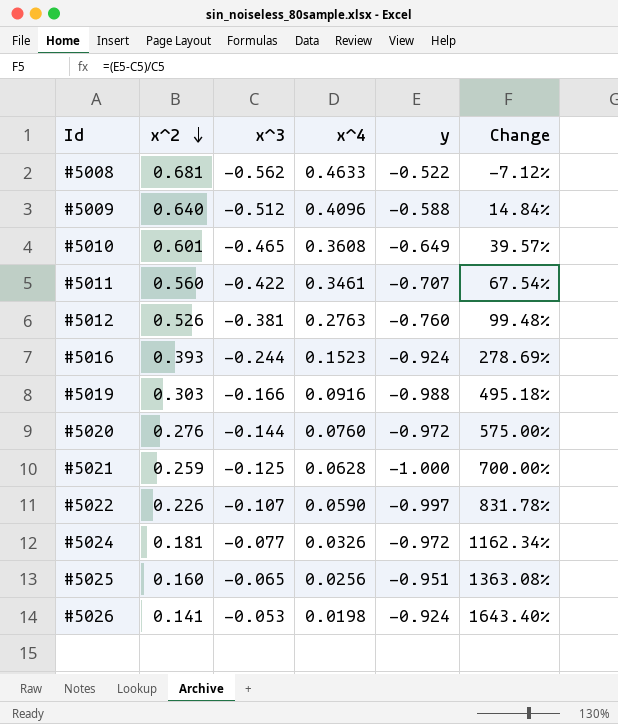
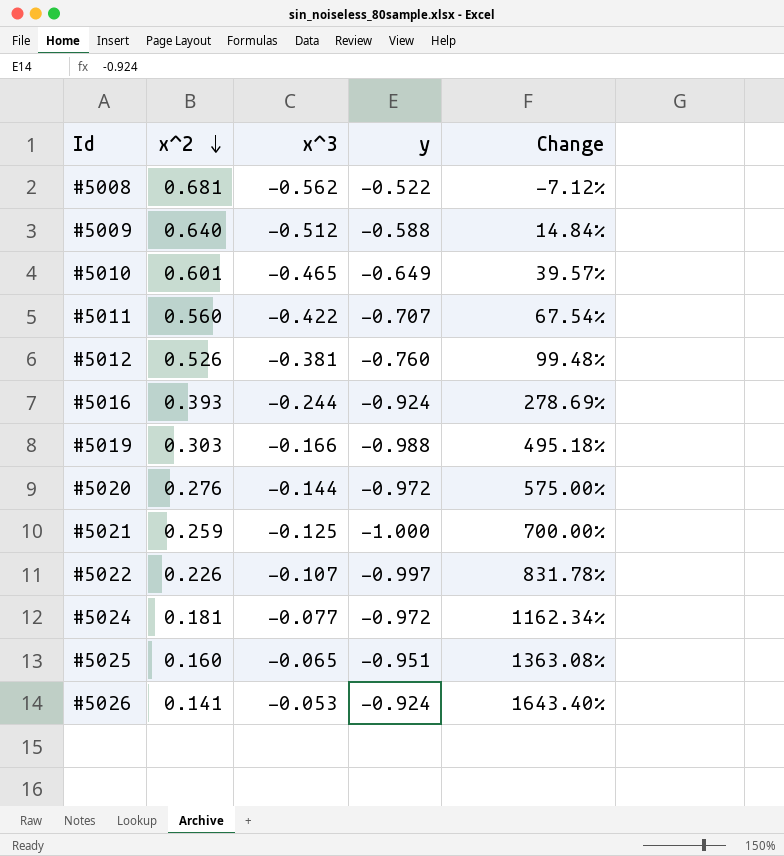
column x^4 | position: 4 -> none

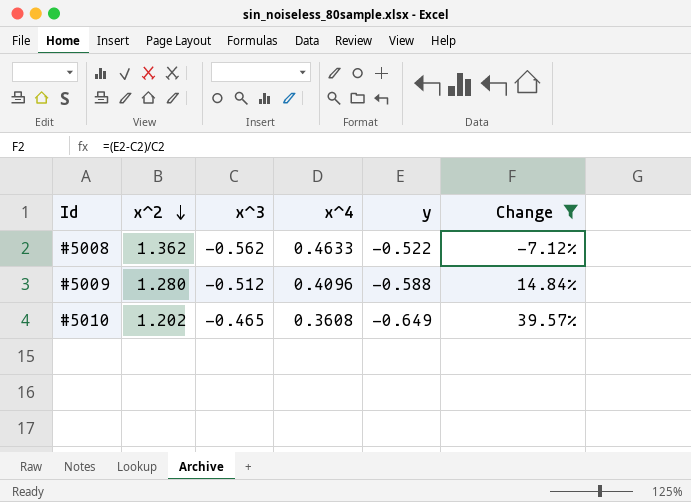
filter: none -> Change <= 39.57%
column x^4 | position: none -> 4
#5008 | x^2: 0.681 -> 1.362
#5009 | x^2: 0.640 -> 1.280
#5010 | x^2: 0.601 -> 1.202

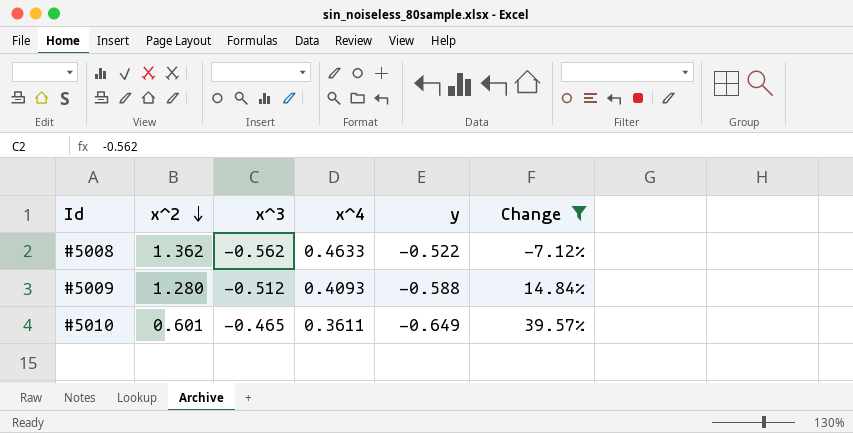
#5009 | x^4: 0.4096 -> 0.4093
#5010 | x^2: 1.202 -> 0.601
#5010 | x^4: 0.3608 -> 0.3611

